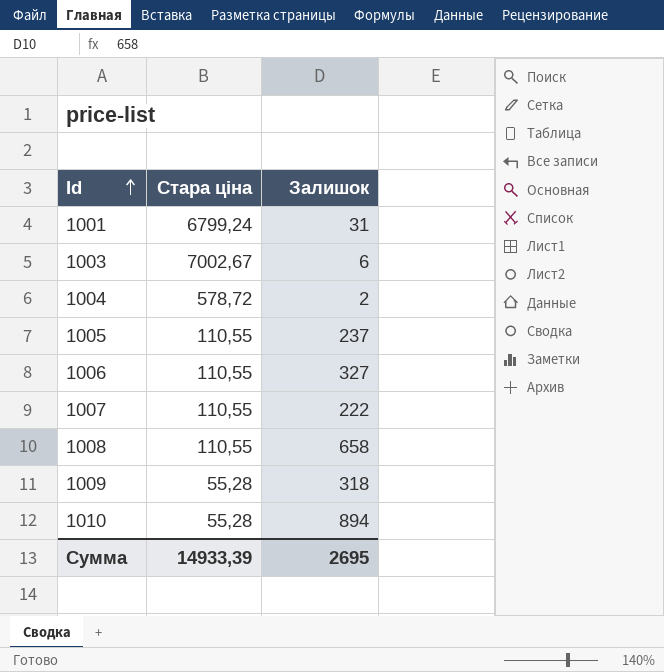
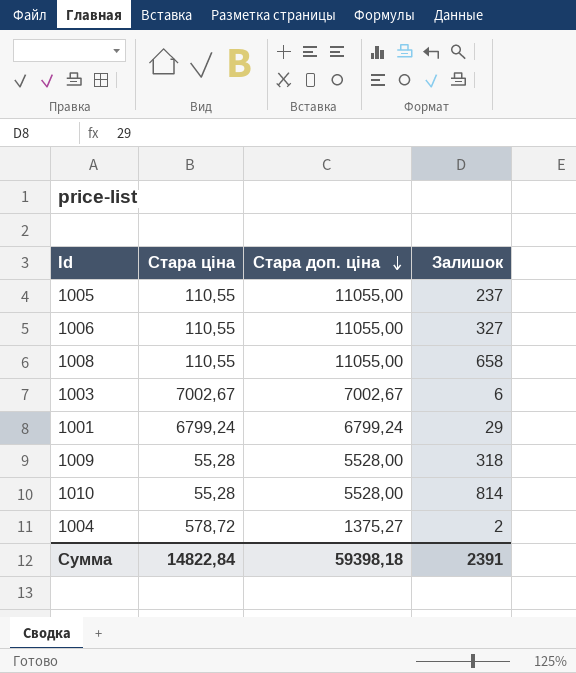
row order: Id ascending -> Стара доп. ціна descending
column Стара доп. ціна | position: none -> 3
row 1007: 110,55 | 222 -> none
1001 | Залишок: 31 -> 29
1010 | Залишок: 894 -> 814
Сумма | Стара ціна: 14933,39 -> 14822,84
Сумма | Залишок: 2695 -> 2391

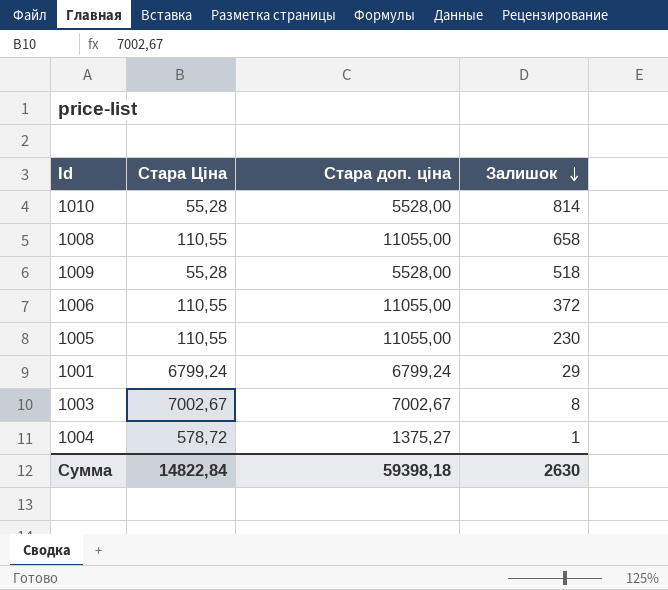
row order: Стара доп. ціна descending -> Залишок descending
column name: Стара ціна -> Стара Ціна
1009 | Залишок: 318 -> 518
1006 | Залишок: 327 -> 372
1005 | Залишок: 237 -> 230
1003 | Залишок: 6 -> 8
1004 | Залишок: 2 -> 1
Сумма | Залишок: 2391 -> 2630

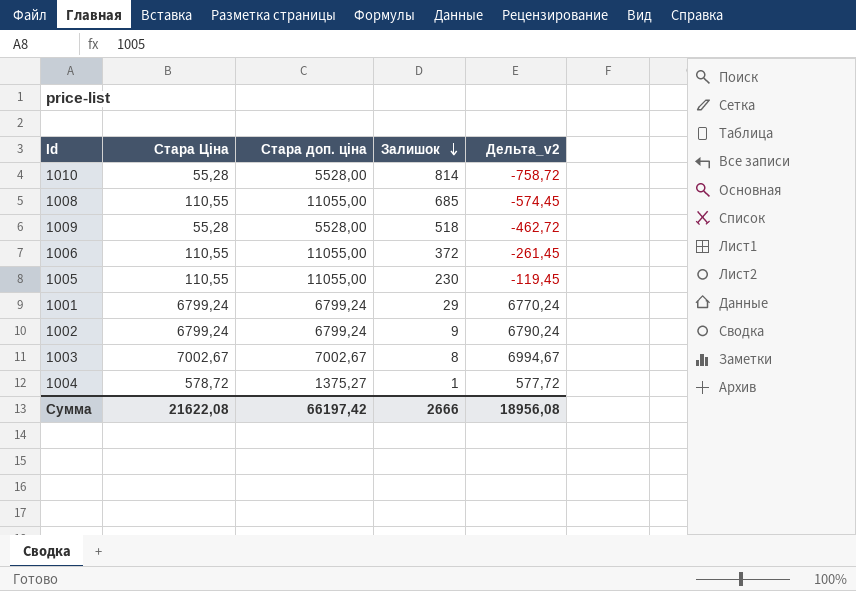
column Дельта_v2 | formula: none -> [Стара Ціна] - [Залишок]
1008 | Залишок: 658 -> 685
row 1002: none -> 6799,24 | 6799,24 | 9 | 6790,24
Сумма | Стара Ціна: 14822,84 -> 21622,08
Сумма | Стара доп. ціна: 59398,18 -> 66197,42
Сумма | Залишок: 2630 -> 2666

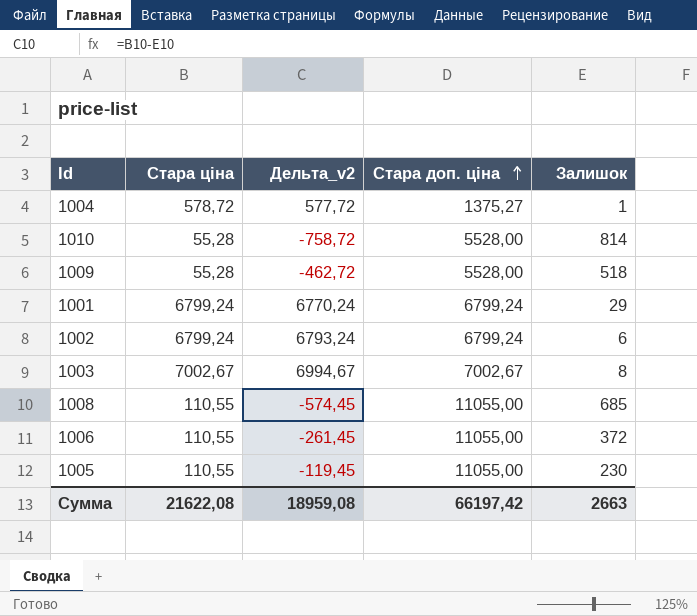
row order: Залишок descending -> Стара доп. ціна ascending
column name: Стара Ціна -> Стара ціна
column Дельта_v2 | position: 5 -> 3
1002 | Дельта_v2: 6790,24 -> 6793,24
1002 | Залишок: 9 -> 6
Сумма | Дельта_v2: 18956,08 -> 18959,08
Сумма | Залишок: 2666 -> 2663

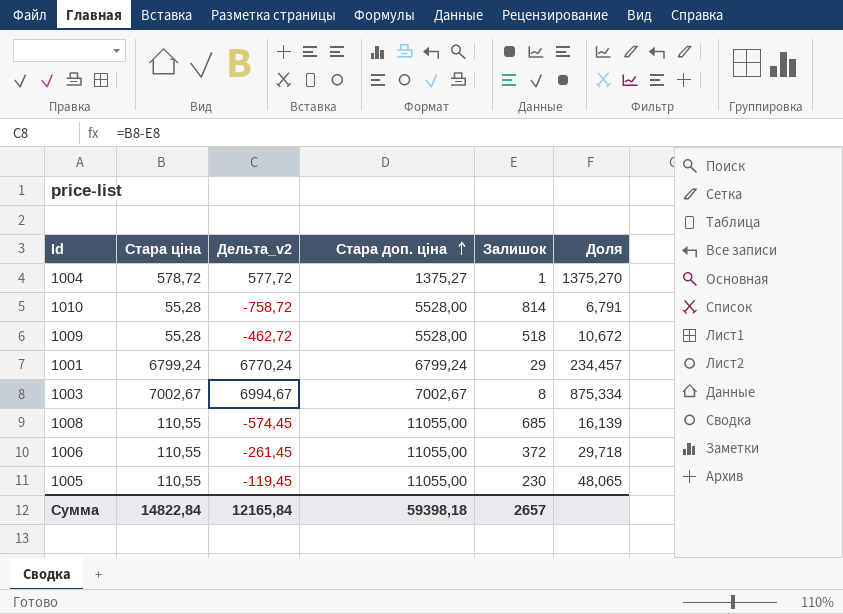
column Доля | formula: none -> [Стара доп. ціна] / [Залишок]
row 1002: 6799,24 | 6793,24 | 6799,24 | 6 -> none
Сумма | Стара ціна: 21622,08 -> 14822,84
Сумма | Дельта_v2: 18959,08 -> 12165,84
Сумма | Стара доп. ціна: 66197,42 -> 59398,18
Сумма | Залишок: 2663 -> 2657

